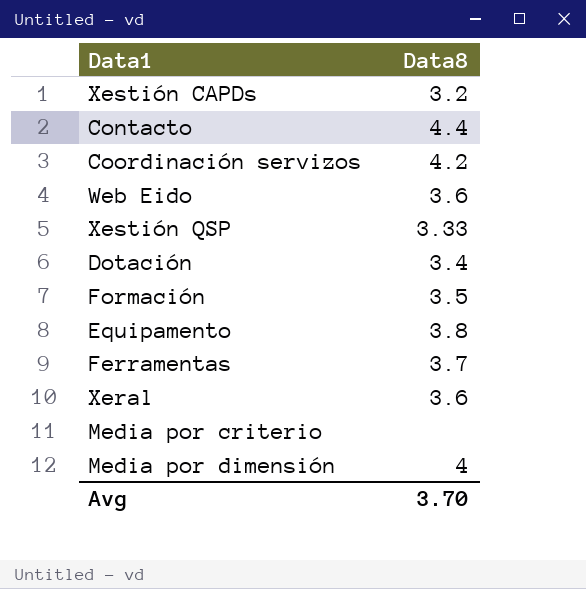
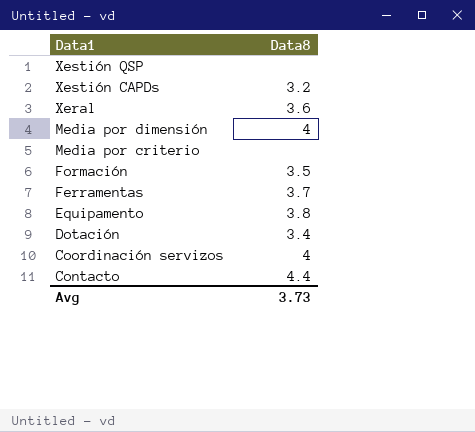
row order: none -> Data1 descending
row Web Eido: 3.6 -> none
Xestión QSP | Data8: 3.33 -> none
Coordinación servizos | Data8: 4.2 -> 4
Avg | Data8: 3.70 -> 3.73

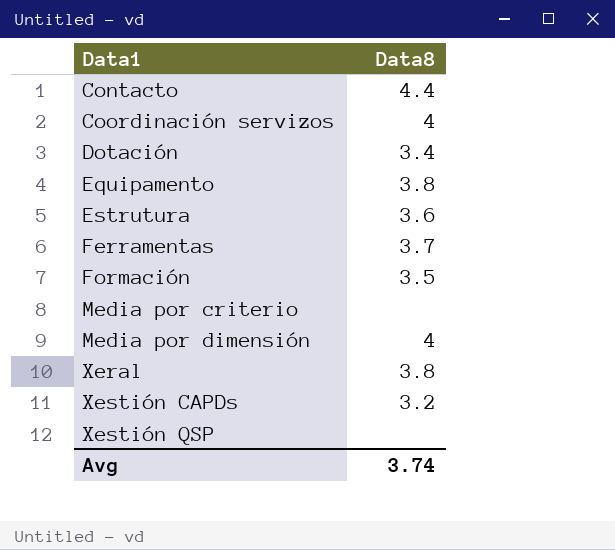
row order: Data1 descending -> Data1 ascending
row Estrutura: none -> 3.6
Xeral | Data8: 3.6 -> 3.8
Avg | Data8: 3.73 -> 3.74

